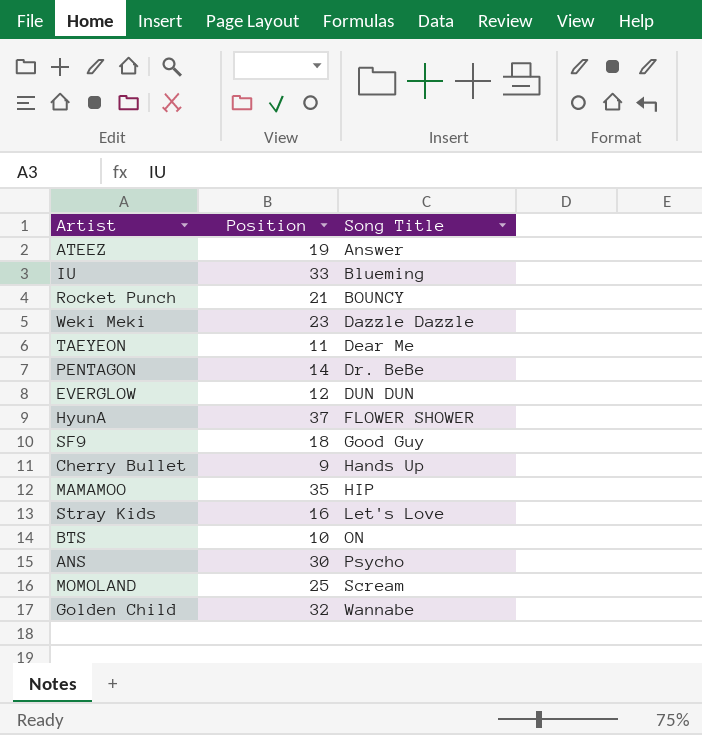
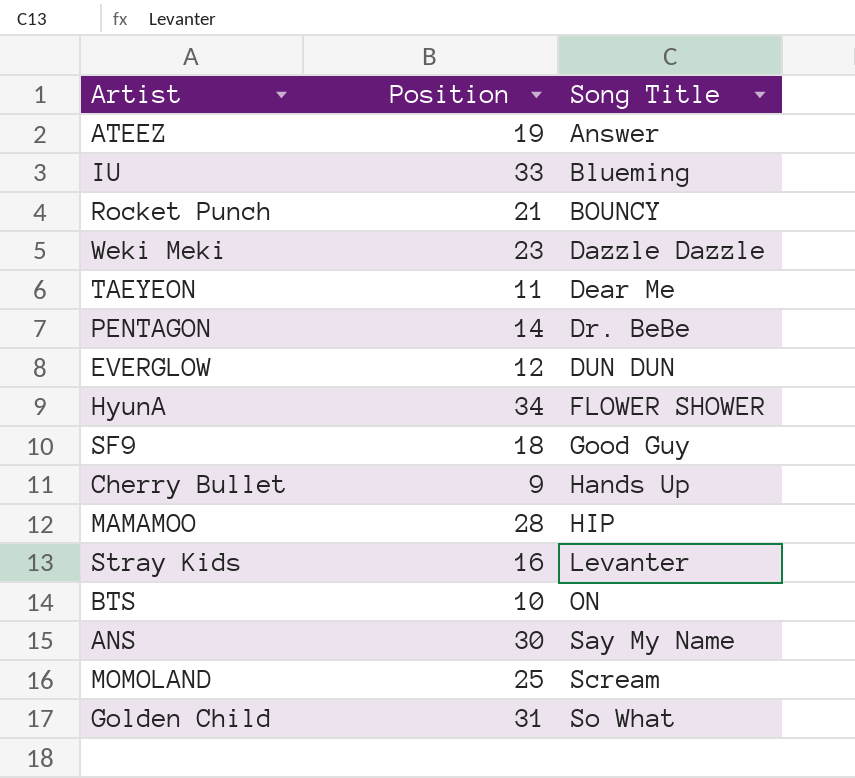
HyunA | Position: 37 -> 34
MAMAMOO | Position: 35 -> 28
Stray Kids | Song Title: Let's Love -> Levanter
ANS | Song Title: Psycho -> Say My Name
Golden Child | Position: 32 -> 31
Golden Child | Song Title: Wannabe -> So What

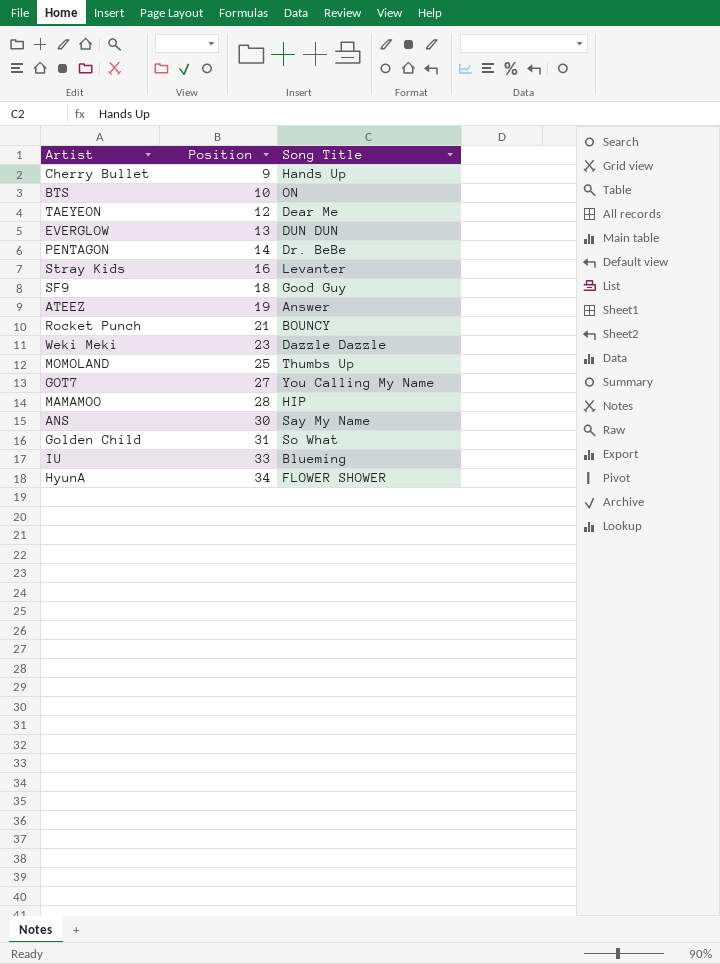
row order: Song Title ascending -> Position ascending
TAEYEON | Position: 11 -> 12
EVERGLOW | Position: 12 -> 13
MOMOLAND | Song Title: Scream -> Thumbs Up
row GOT7: none -> 27 | You Calling My Name

